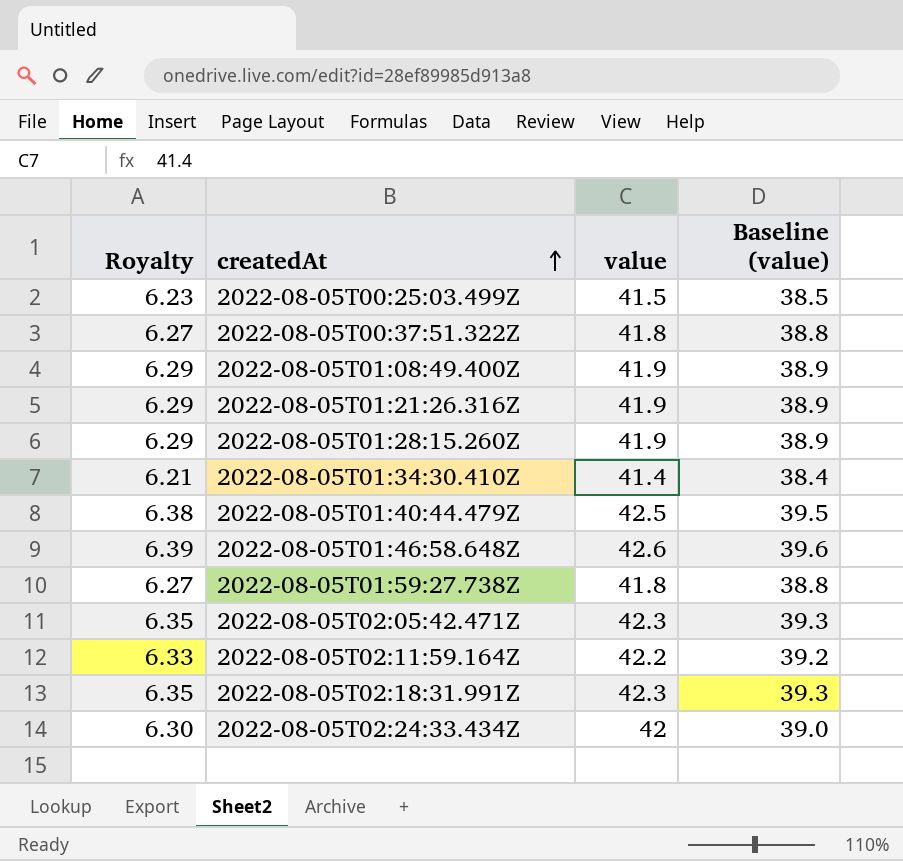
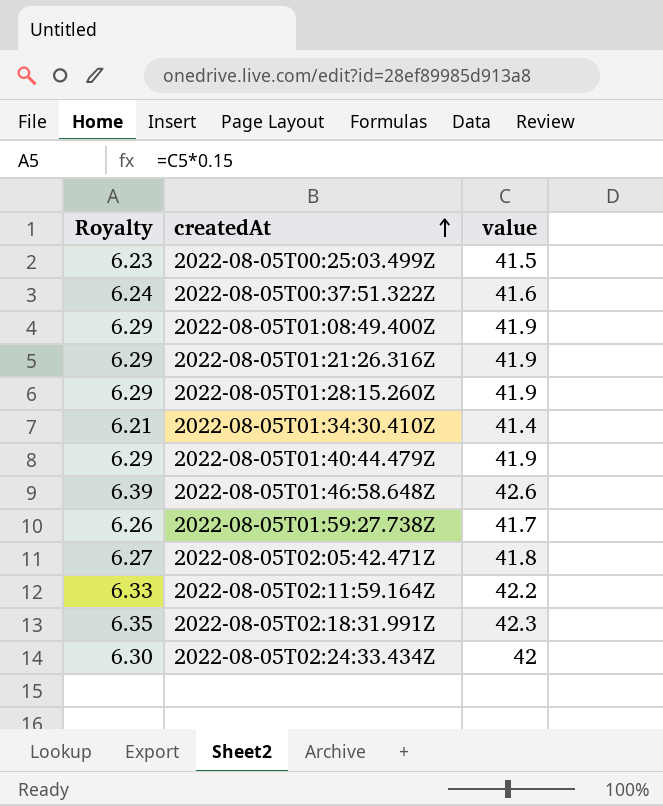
column Baseline (value) | formula: [value] - 3 -> none
2022-08-05T00:37:51.322Z | Royalty: 6.27 -> 6.24
2022-08-05T00:37:51.322Z | value: 41.8 -> 41.6
2022-08-05T01:40:44.479Z | Royalty: 6.38 -> 6.29
2022-08-05T01:40:44.479Z | value: 42.5 -> 41.9
2022-08-05T01:59:27.738Z | Royalty: 6.27 -> 6.26
2022-08-05T01:59:27.738Z | value: 41.8 -> 41.7
2022-08-05T02:05:42.471Z | Royalty: 6.35 -> 6.27
2022-08-05T02:05:42.471Z | value: 42.3 -> 41.8

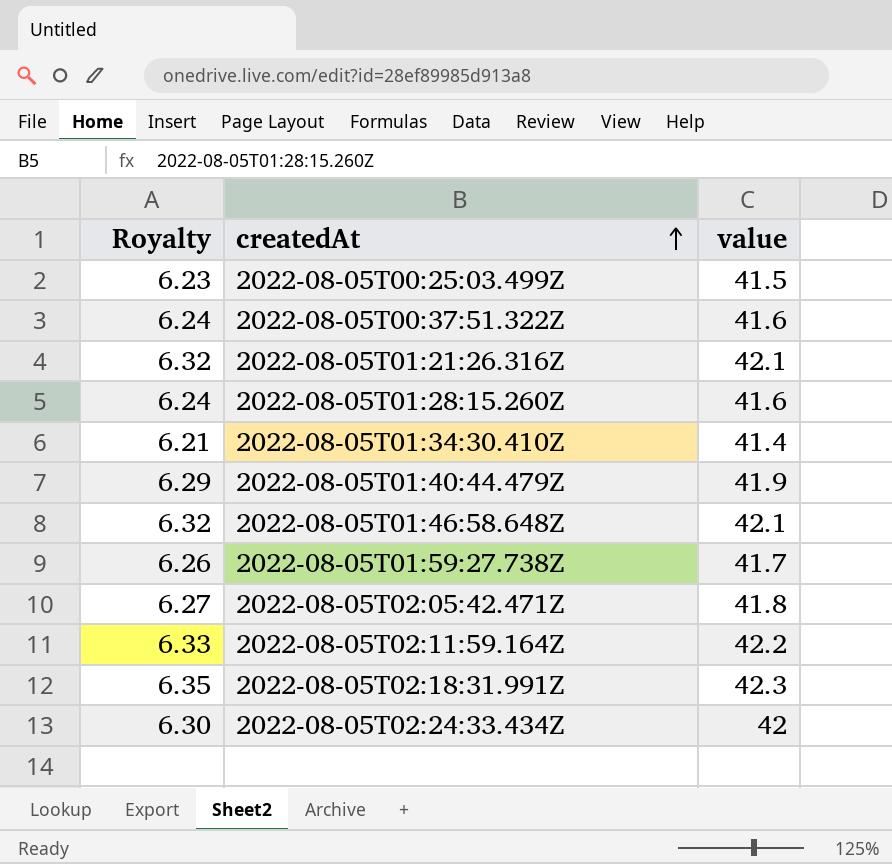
row 2022-08-05T01:08:49.400Z: 6.29 | 41.9 -> none
2022-08-05T01:21:26.316Z | Royalty: 6.29 -> 6.32
2022-08-05T01:21:26.316Z | value: 41.9 -> 42.1
2022-08-05T01:28:15.260Z | Royalty: 6.29 -> 6.24
2022-08-05T01:28:15.260Z | value: 41.9 -> 41.6
2022-08-05T01:46:58.648Z | Royalty: 6.39 -> 6.32
2022-08-05T01:46:58.648Z | value: 42.6 -> 42.1

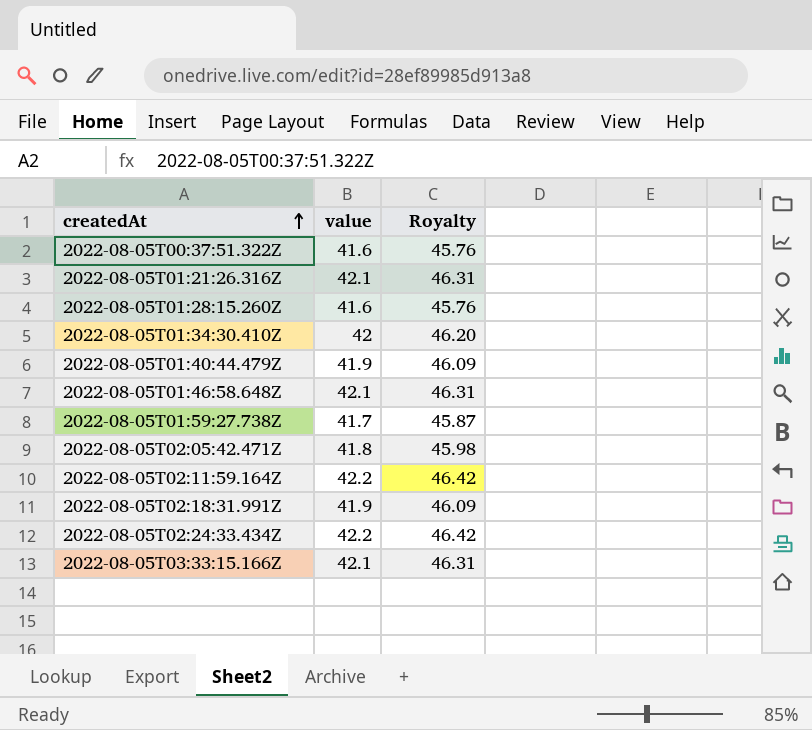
column Royalty | formula: [value] * 0.15 -> [value] * 1.1
column Royalty | position: 1 -> 3
row 2022-08-05T00:25:03.499Z: 6.23 | 41.5 -> none
2022-08-05T01:34:30.410Z | value: 41.4 -> 42
2022-08-05T02:18:31.991Z | value: 42.3 -> 41.9
2022-08-05T02:24:33.434Z | value: 42 -> 42.2
row 2022-08-05T03:33:15.166Z: none -> 42.1 | 46.31

